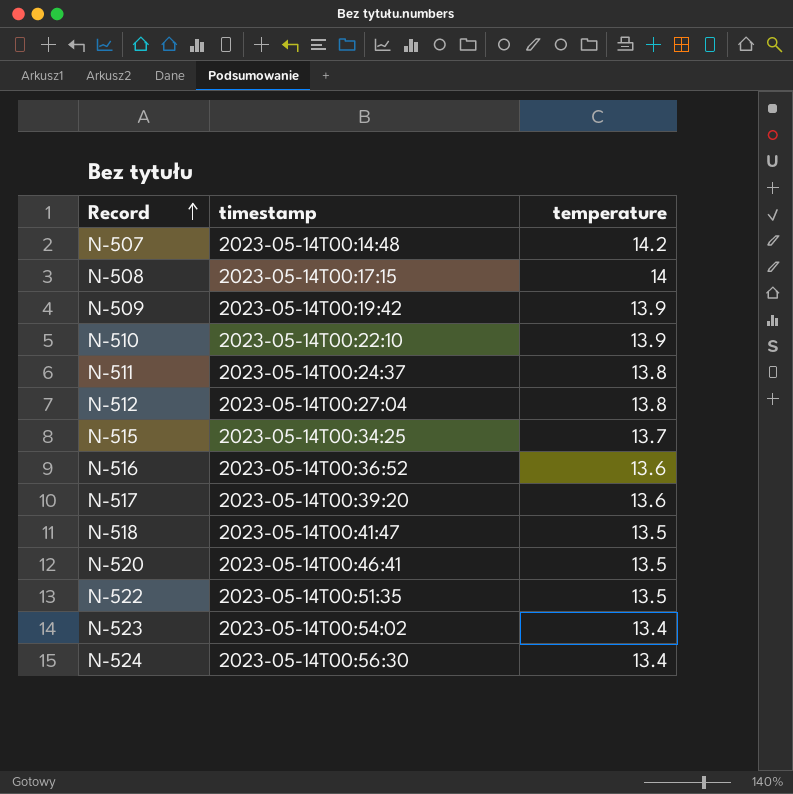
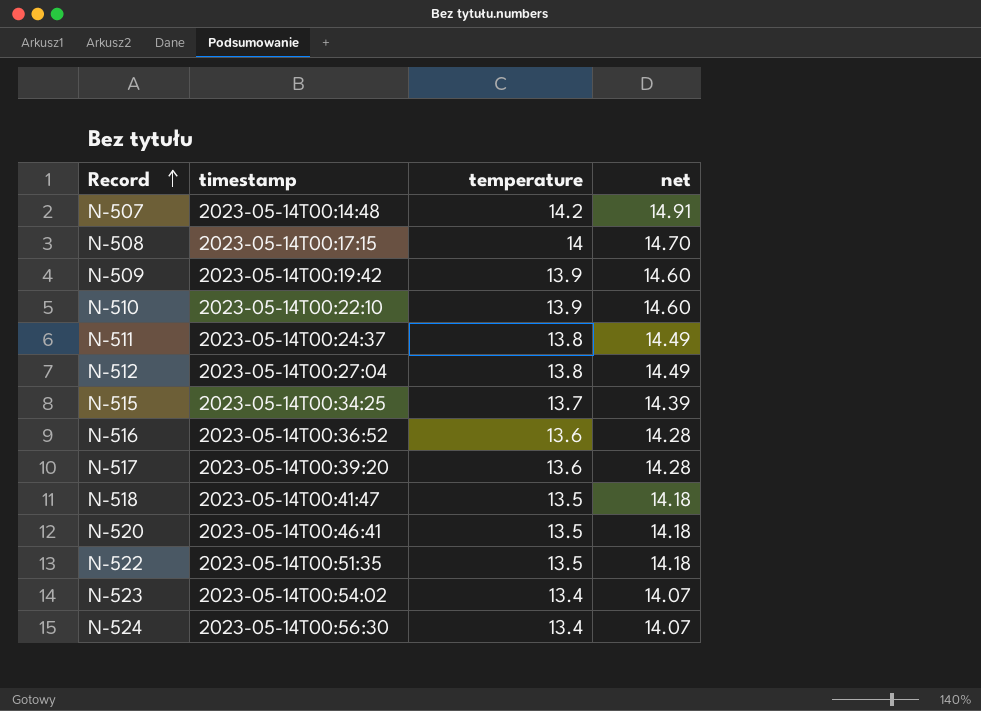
column net | formula: none -> [temperature] * 1.05

